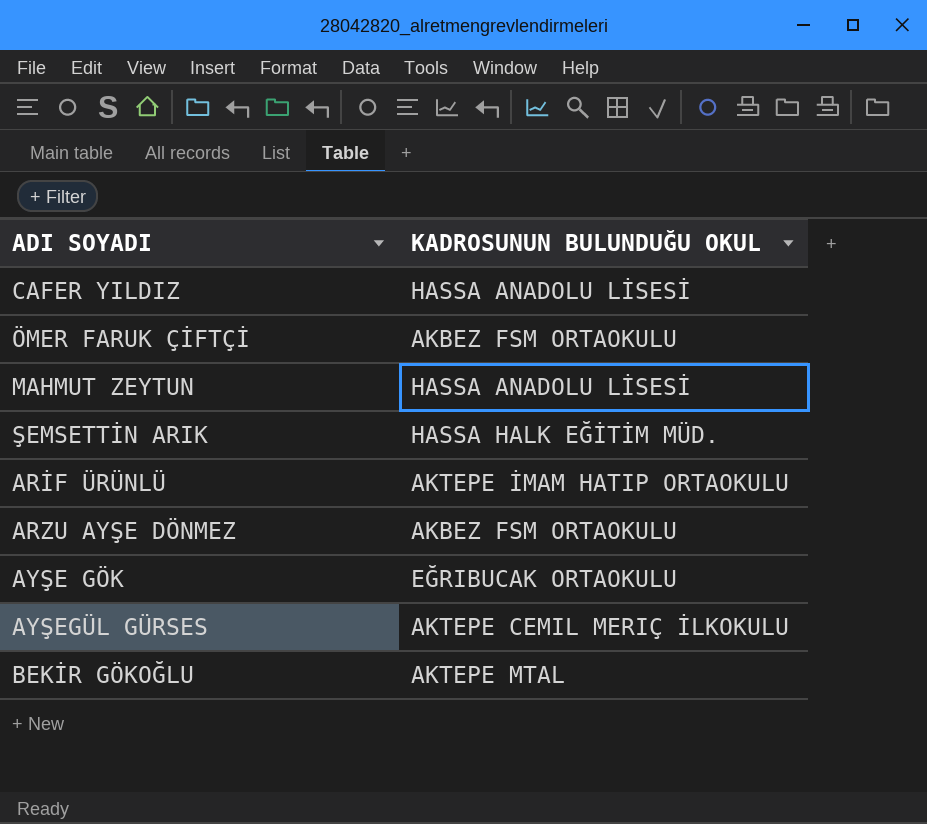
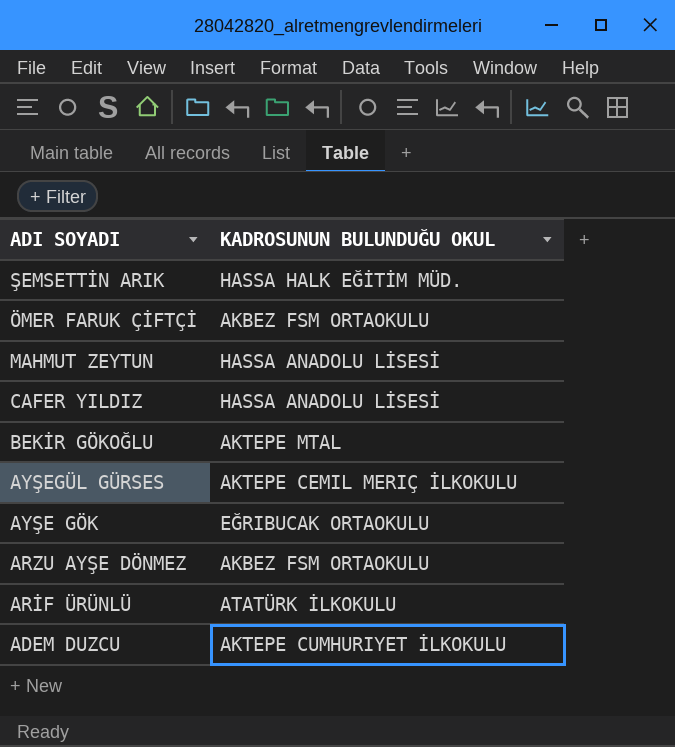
row order: none -> ADI SOYADI descending
ARİF ÜRÜNLÜ | KADROSUNUN BULUNDUĞU OKUL: AKTEPE İMAM HATIP ORTAOKULU -> ATATÜRK İLKOKULU
row ADEM DUZCU: none -> AKTEPE CUMHURIYET İLKOKULU

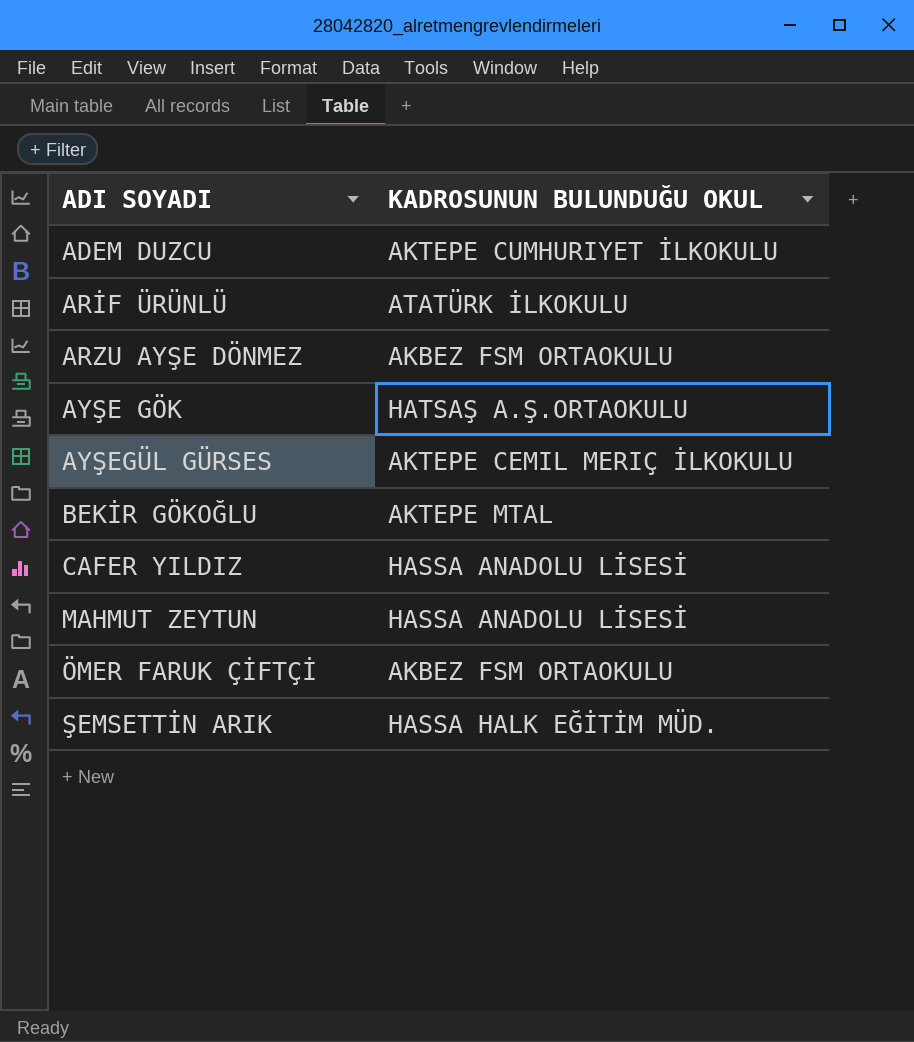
row order: ADI SOYADI descending -> ADI SOYADI ascending
AYŞE GÖK | KADROSUNUN BULUNDUĞU OKUL: EĞRIBUCAK ORTAOKULU -> HATSAŞ A.Ş.ORTAOKULU

